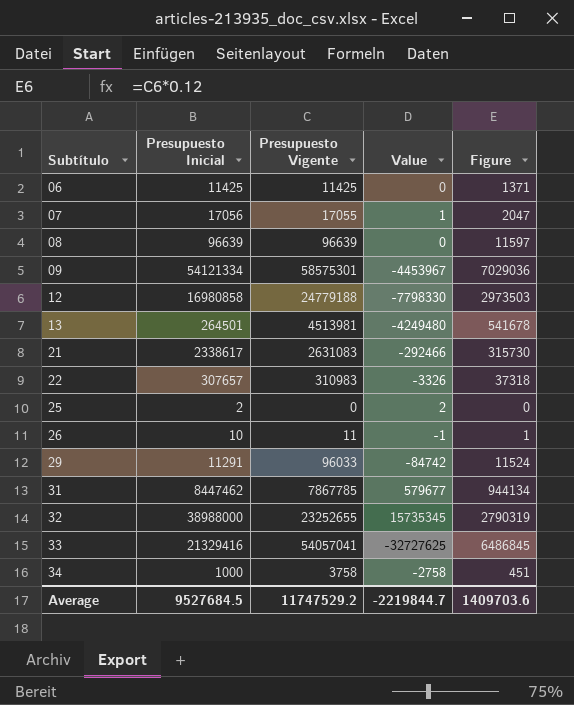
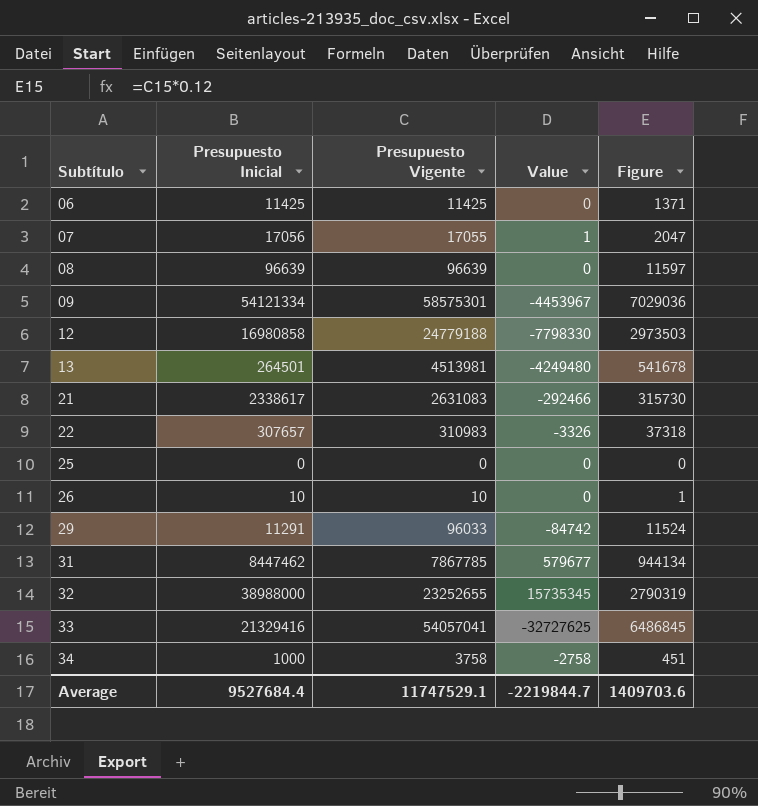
25 | Presupuesto Inicial: 2 -> 0
25 | Value: 2 -> 0
26 | Presupuesto Vigente: 11 -> 10
26 | Value: -1 -> 0
Average | Presupuesto Inicial: 9527684.5 -> 9527684.4
Average | Presupuesto Vigente: 11747529.2 -> 11747529.1

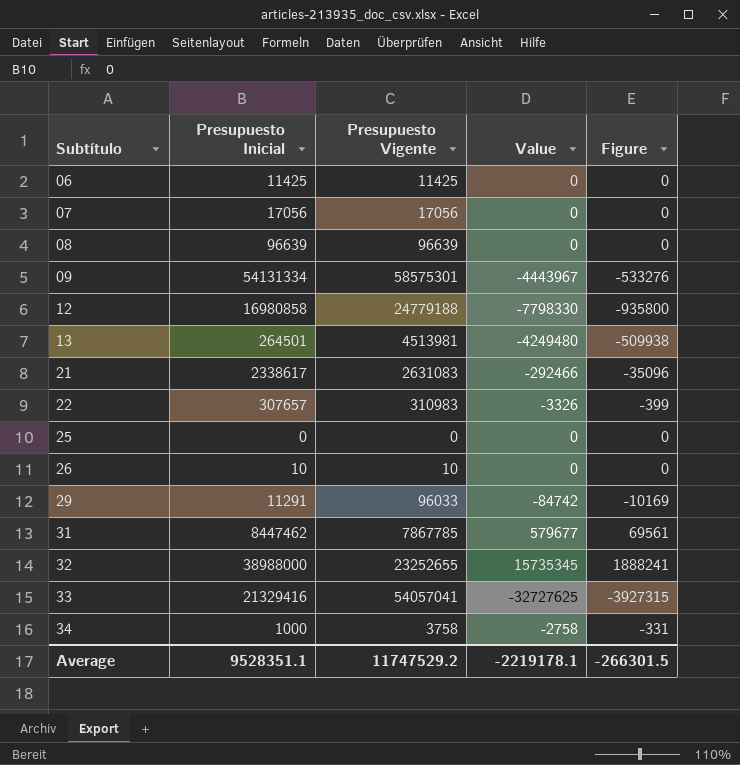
column Figure | formula: [Presupuesto Vigente] * 0.12 -> [Value] * 0.12
07 | Presupuesto Vigente: 17055 -> 17056
07 | Value: 1 -> 0
09 | Presupuesto Inicial: 54121334 -> 54131334
09 | Value: -4453967 -> -4443967
Average | Presupuesto Inicial: 9527684.4 -> 9528351.1
Average | Presupuesto Vigente: 11747529.1 -> 11747529.2
Average | Value: -2219844.7 -> -2219178.1
Average | Figure: 1409703.6 -> -266301.5

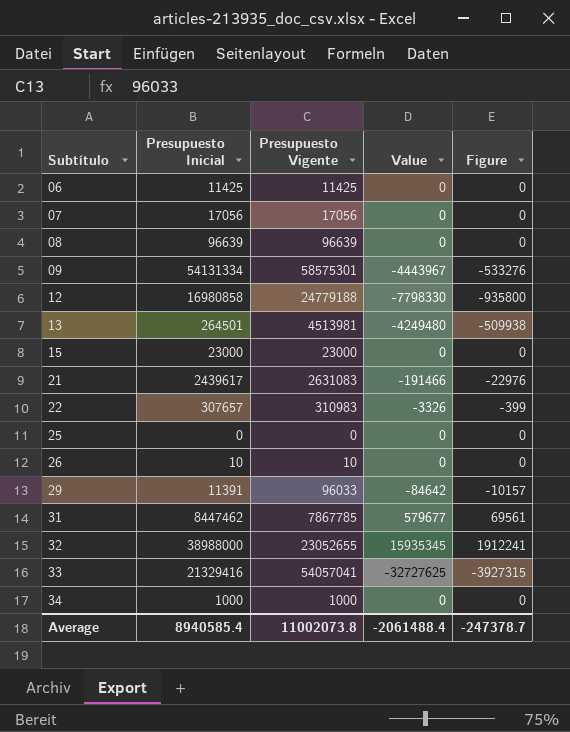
row 15: none -> 23000 | 23000 | 0 | 0
21 | Presupuesto Inicial: 2338617 -> 2439617
21 | Value: -292466 -> -191466
21 | Figure: -35096 -> -22976
29 | Presupuesto Inicial: 11291 -> 11391
29 | Value: -84742 -> -84642
29 | Figure: -10169 -> -10157
32 | Presupuesto Vigente: 23252655 -> 23052655
32 | Value: 15735345 -> 15935345
32 | Figure: 1888241 -> 1912241
34 | Presupuesto Vigente: 3758 -> 1000
34 | Value: -2758 -> 0
34 | Figure: -331 -> 0
Average | Presupuesto Inicial: 9528351.1 -> 8940585.4
Average | Presupuesto Vigente: 11747529.2 -> 11002073.8
Average | Value: -2219178.1 -> -2061488.4
Average | Figure: -266301.5 -> -247378.7

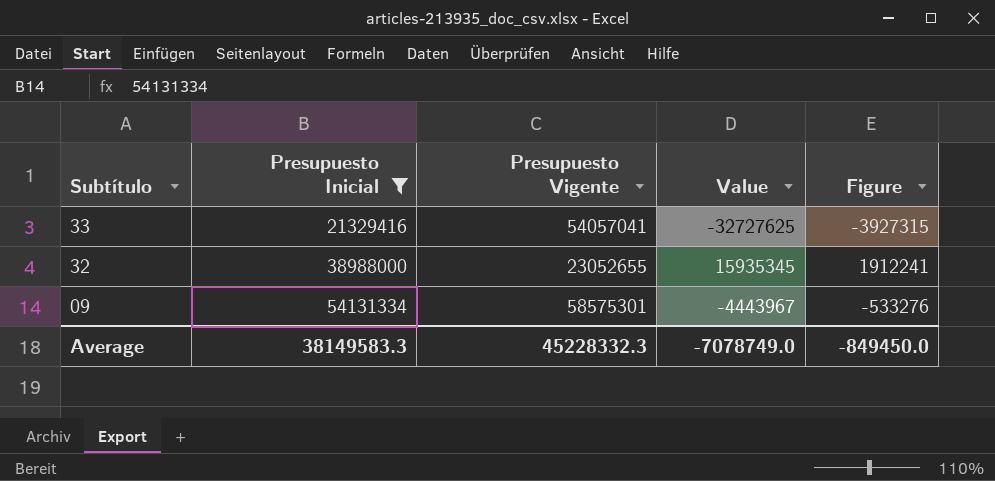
filter: none -> Presupuesto Inicial >= 21329416
row order: Subtítulo ascending -> Subtítulo descending
Average | Presupuesto Inicial: 8940585.4 -> 38149583.3
Average | Presupuesto Vigente: 11002073.8 -> 45228332.3
Average | Value: -2061488.4 -> -7078749.0
Average | Figure: -247378.7 -> -849450.0

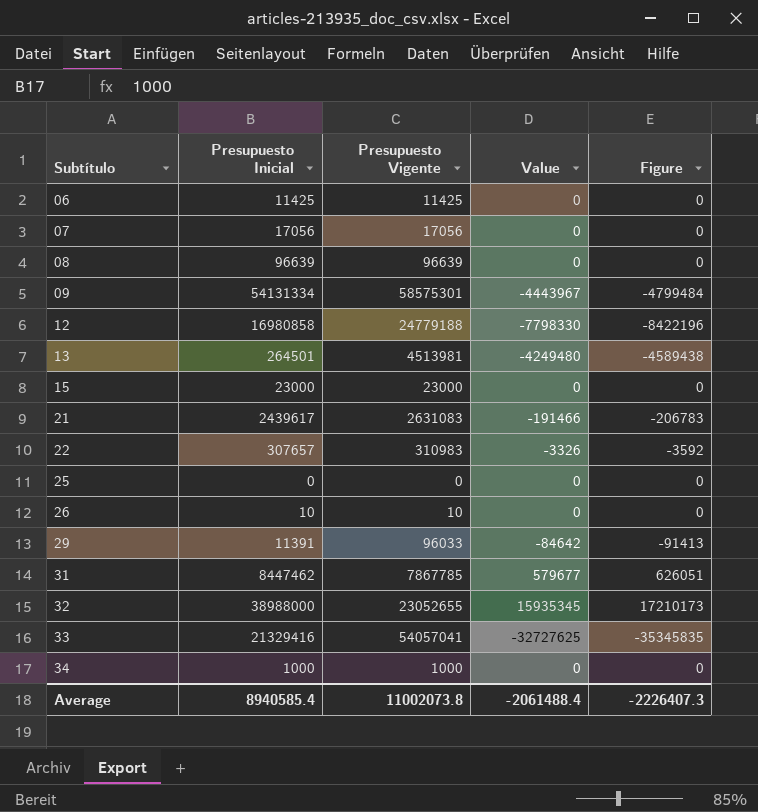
filter: Presupuesto Inicial >= 21329416 -> none
row order: Subtítulo descending -> Subtítulo ascending
column Figure | formula: [Value] * 0.12 -> [Value] * 1.08
Average | Presupuesto Inicial: 38149583.3 -> 8940585.4
Average | Presupuesto Vigente: 45228332.3 -> 11002073.8
Average | Value: -7078749.0 -> -2061488.4
Average | Figure: -849450.0 -> -2226407.3

